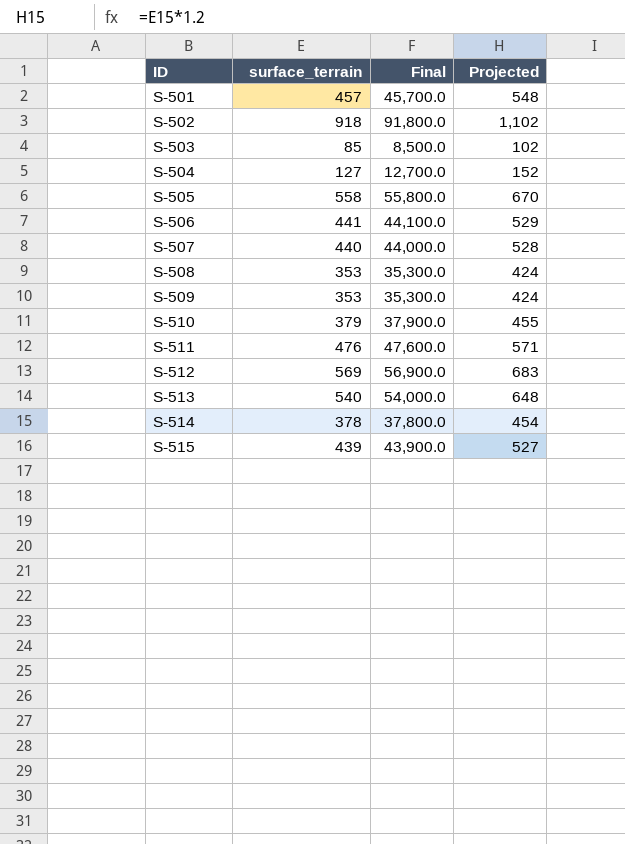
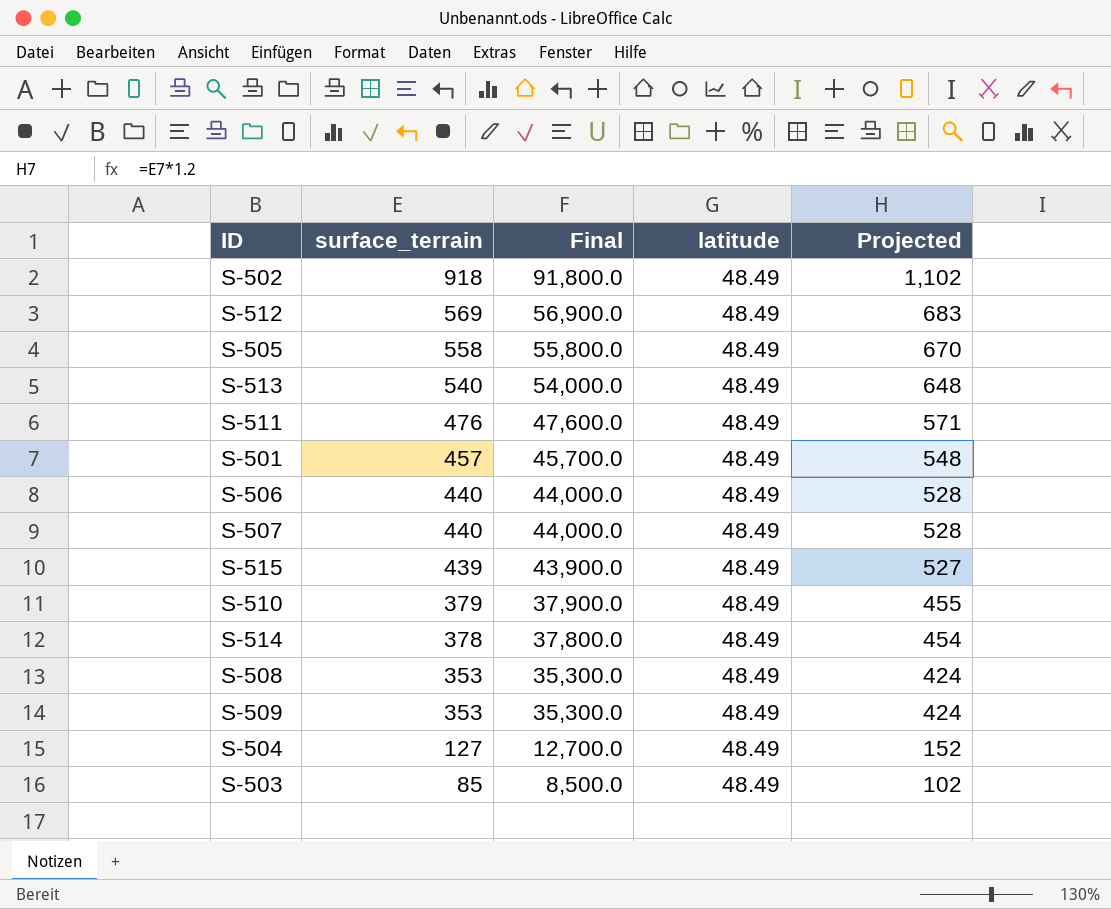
row order: ID ascending -> surface_terrain descending
column latitude | position: none -> 4
S-506 | surface_terrain: 441 -> 440
S-506 | Final: 44,100.0 -> 44,000.0
S-506 | Projected: 529 -> 528

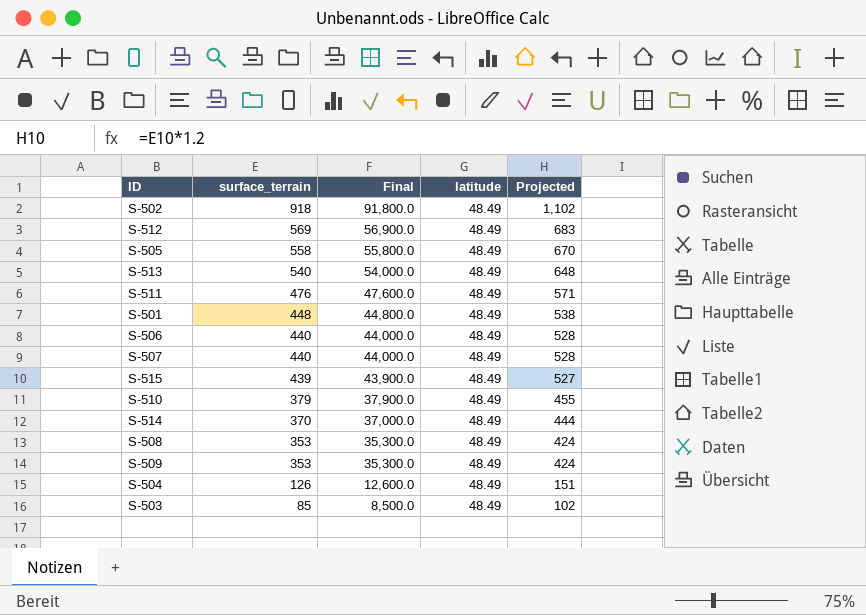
S-501 | surface_terrain: 457 -> 448
S-501 | Final: 45,700.0 -> 44,800.0
S-501 | Projected: 548 -> 538
S-514 | surface_terrain: 378 -> 370
S-514 | Final: 37,800.0 -> 37,000.0
S-514 | Projected: 454 -> 444
S-504 | surface_terrain: 127 -> 126
S-504 | Final: 12,700.0 -> 12,600.0
S-504 | Projected: 152 -> 151

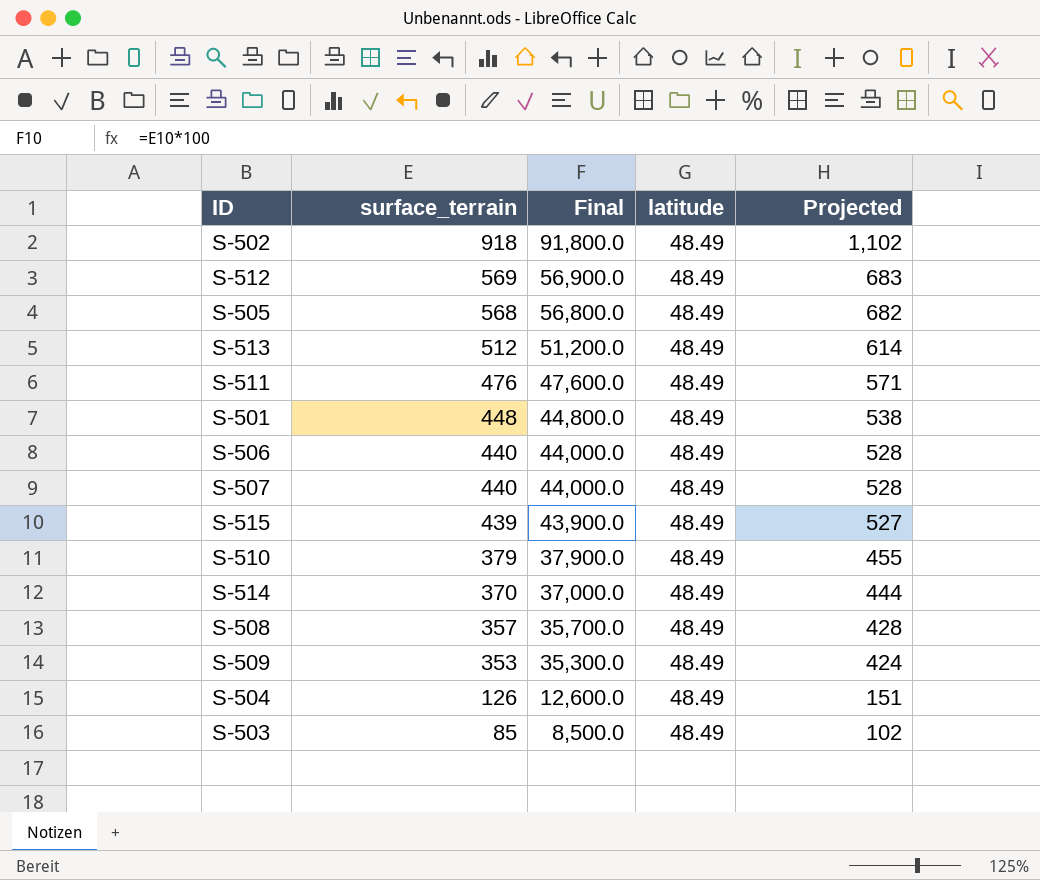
S-505 | surface_terrain: 558 -> 568
S-505 | Final: 55,800.0 -> 56,800.0
S-505 | Projected: 670 -> 682
S-513 | surface_terrain: 540 -> 512
S-513 | Final: 54,000.0 -> 51,200.0
S-513 | Projected: 648 -> 614
S-508 | surface_terrain: 353 -> 357
S-508 | Final: 35,300.0 -> 35,700.0
S-508 | Projected: 424 -> 428

